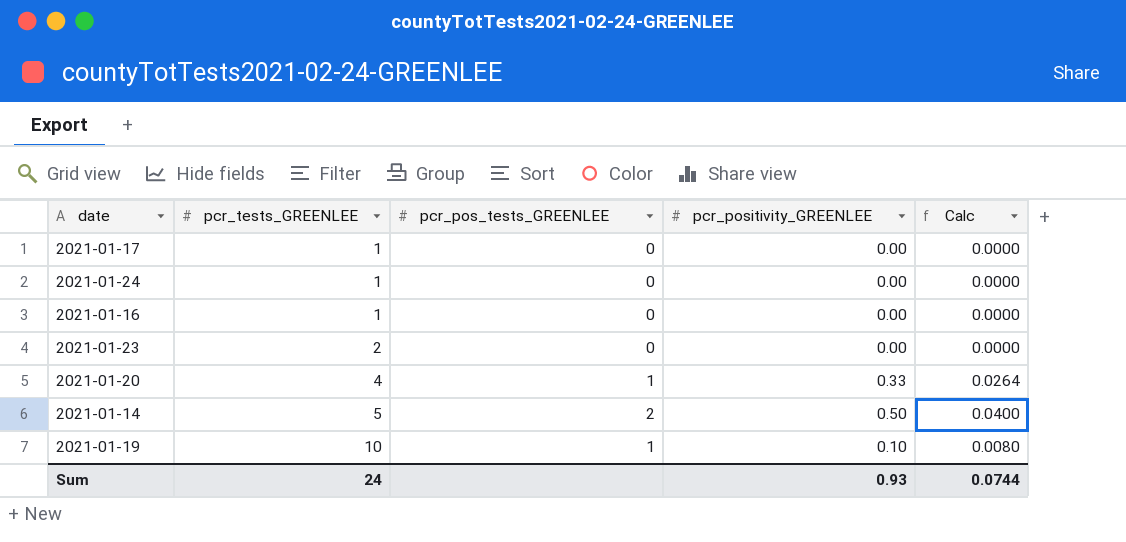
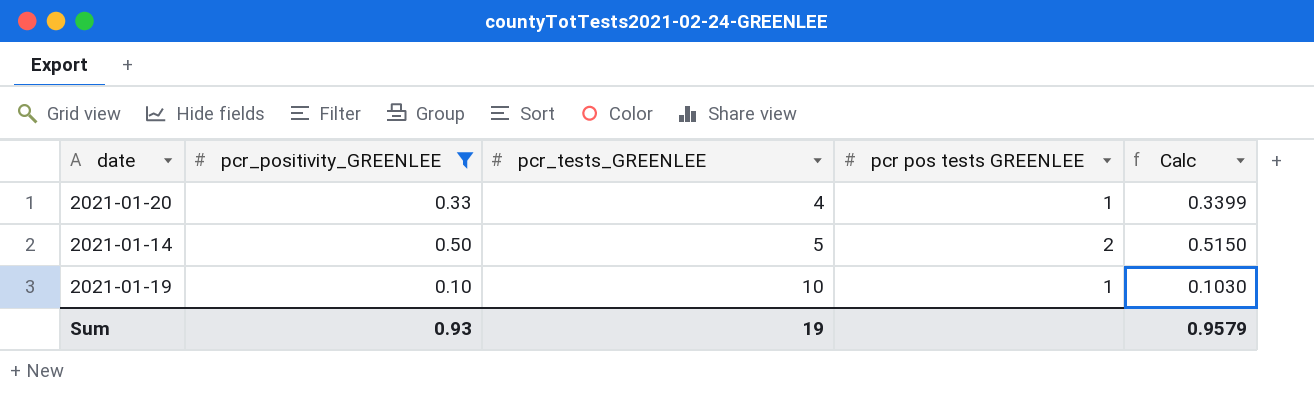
filter: none -> pcr_positivity_GREENLEE != 0.00
column pcr_positivity_GREENLEE | position: 4 -> 2
column name: pcr_pos_tests_GREENLEE -> pcr pos tests GREENLEE
column Calc | formula: [pcr_positivity_GREENLEE] * 0.08 -> [pcr_positivity_GREENLEE] * 1.03
Sum | pcr_tests_GREENLEE: 24 -> 19
Sum | Calc: 0.0744 -> 0.9579

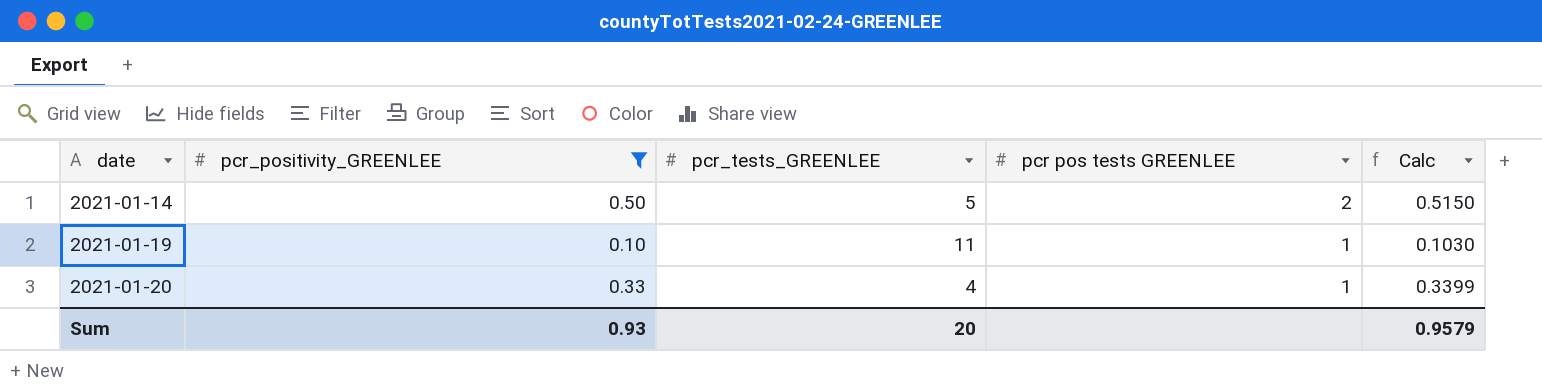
row order: pcr_tests_GREENLEE ascending -> date ascending
2021-01-19 | pcr_tests_GREENLEE: 10 -> 11
Sum | pcr_tests_GREENLEE: 19 -> 20

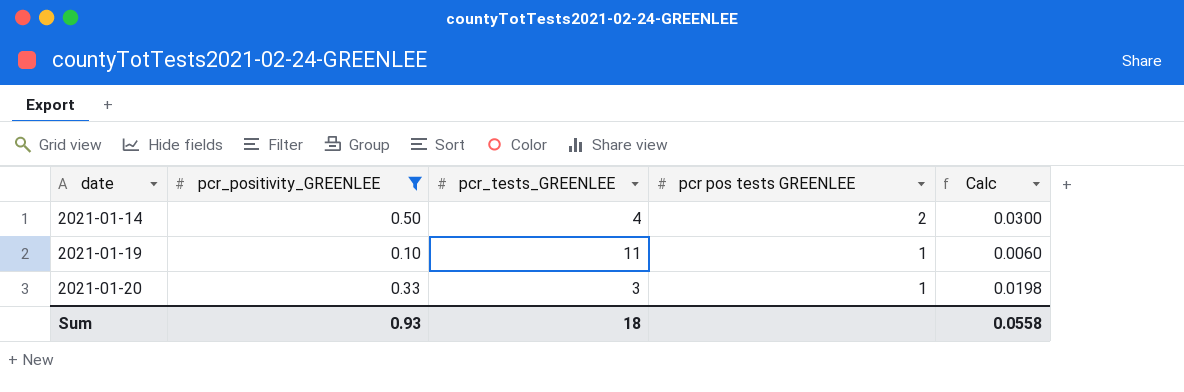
column Calc | formula: [pcr_positivity_GREENLEE] * 1.03 -> [pcr_positivity_GREENLEE] * 0.06
2021-01-14 | pcr_tests_GREENLEE: 5 -> 4
2021-01-20 | pcr_tests_GREENLEE: 4 -> 3
Sum | pcr_tests_GREENLEE: 20 -> 18
Sum | Calc: 0.9579 -> 0.0558

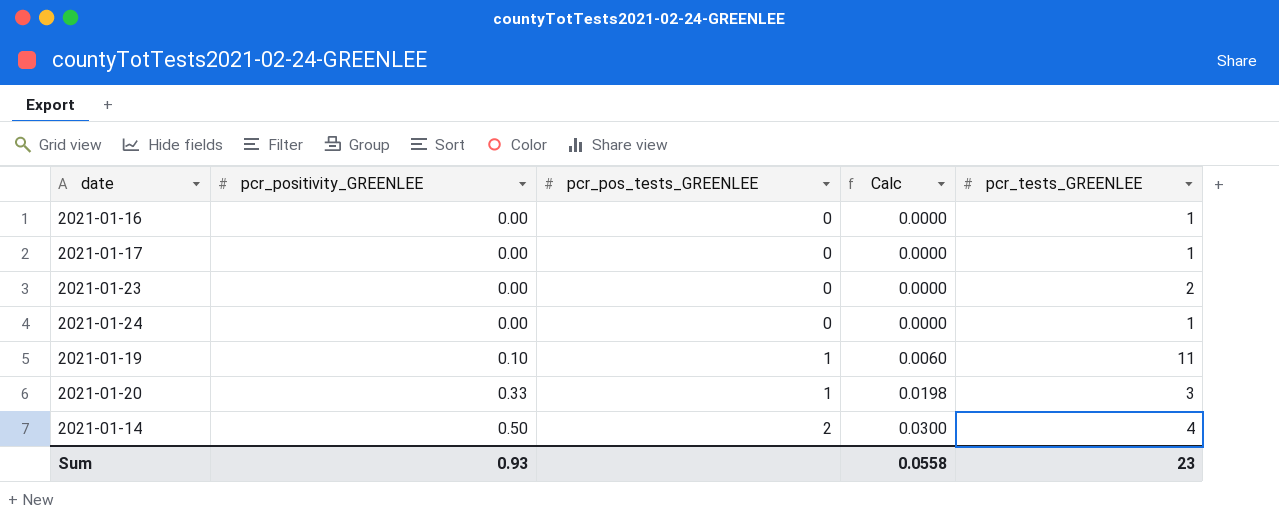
filter: pcr_positivity_GREENLEE != 0.00 -> none
row order: date ascending -> pcr_positivity_GREENLEE ascending
column name: pcr pos tests GREENLEE -> pcr_pos_tests_GREENLEE
column pcr_tests_GREENLEE | position: 3 -> 5
Sum | pcr_tests_GREENLEE: 18 -> 23

